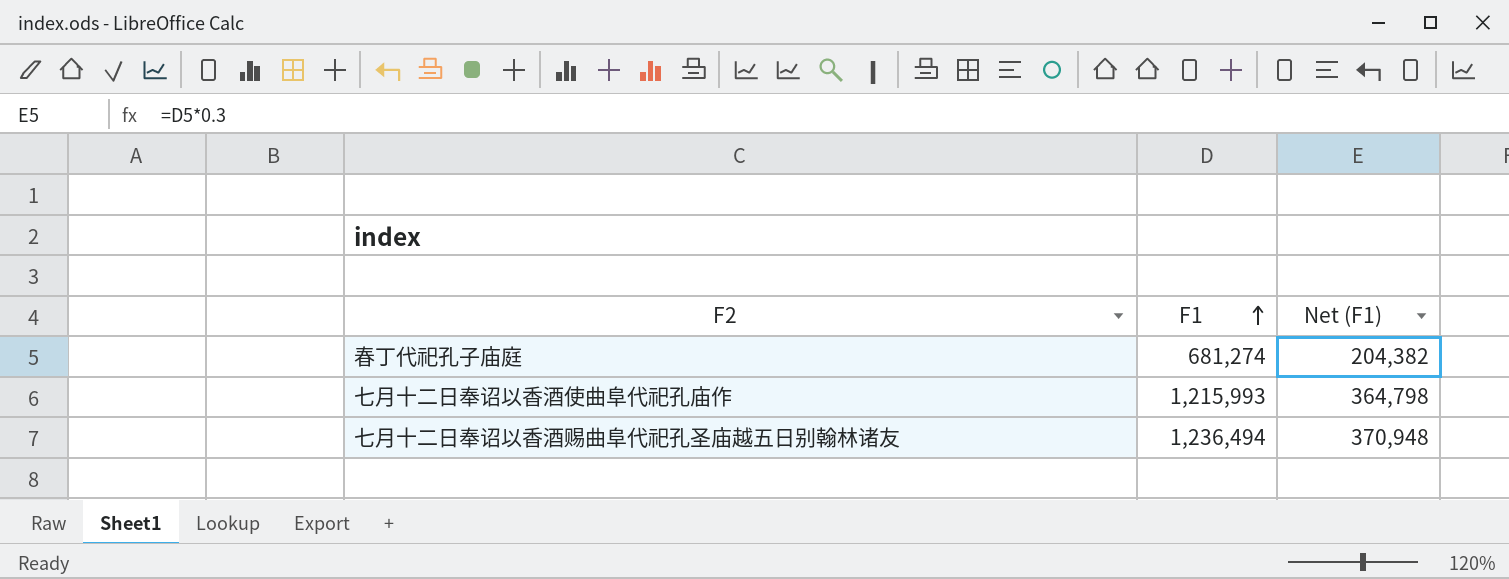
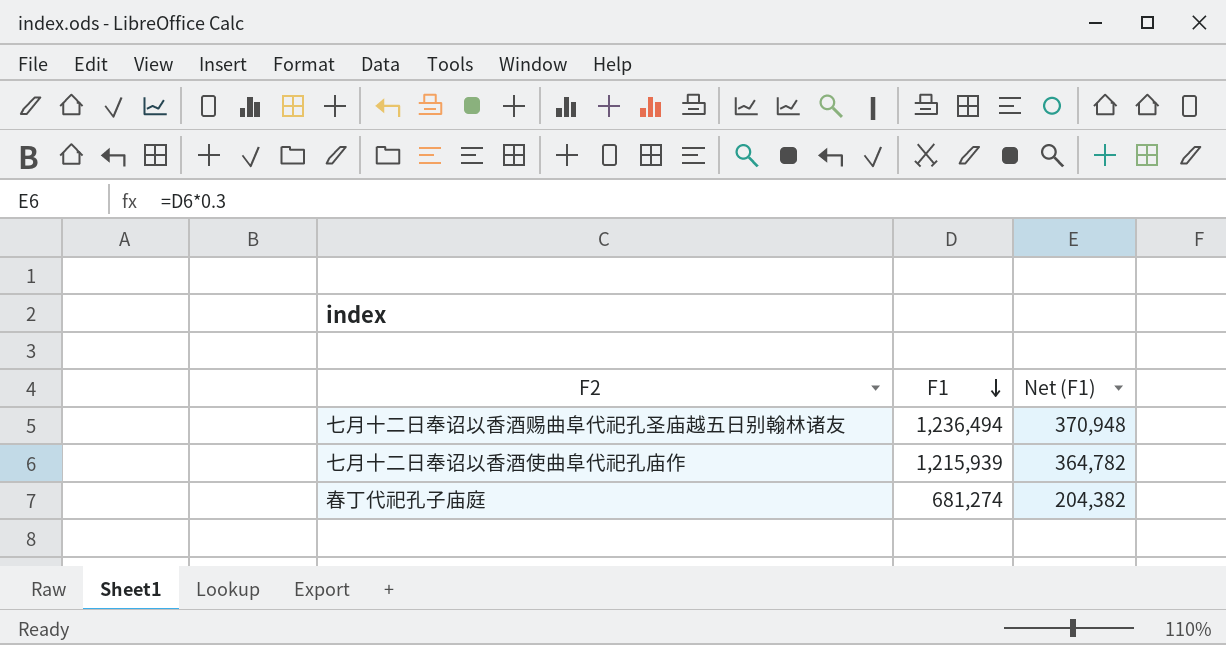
row order: F1 ascending -> F1 descending
七月十二日奉诏以香酒使曲阜代祀孔庙作 | F1: 1,215,993 -> 1,215,939
七月十二日奉诏以香酒使曲阜代祀孔庙作 | Net (F1): 364,798 -> 364,782

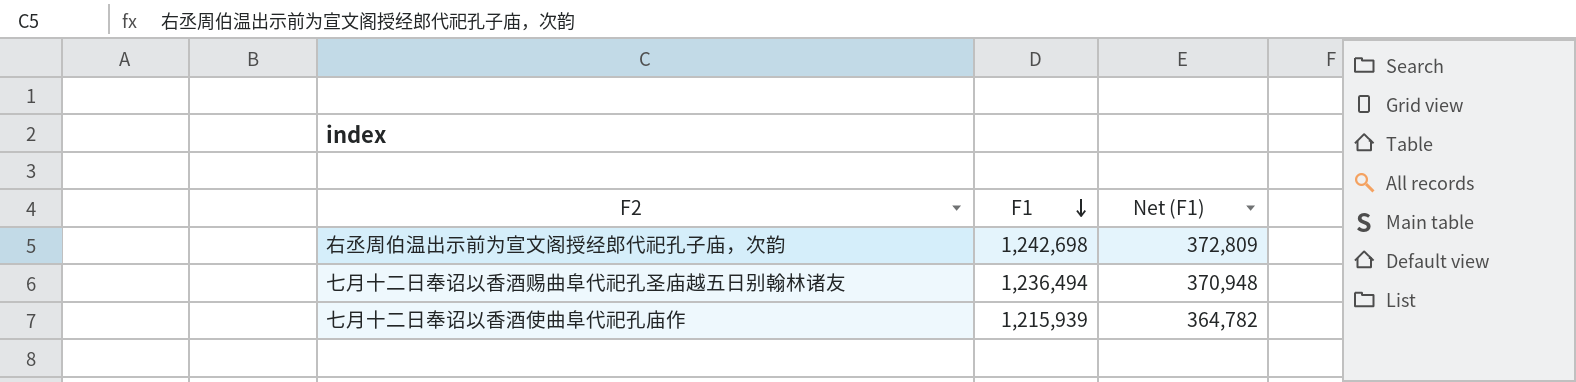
row 春丁代祀孔子庙庭: 681,274 | 204,382 -> none
row 右丞周伯温出示前为宣文阁授经郎代祀孔子庙，次韵: none -> 1,242,698 | 372,809

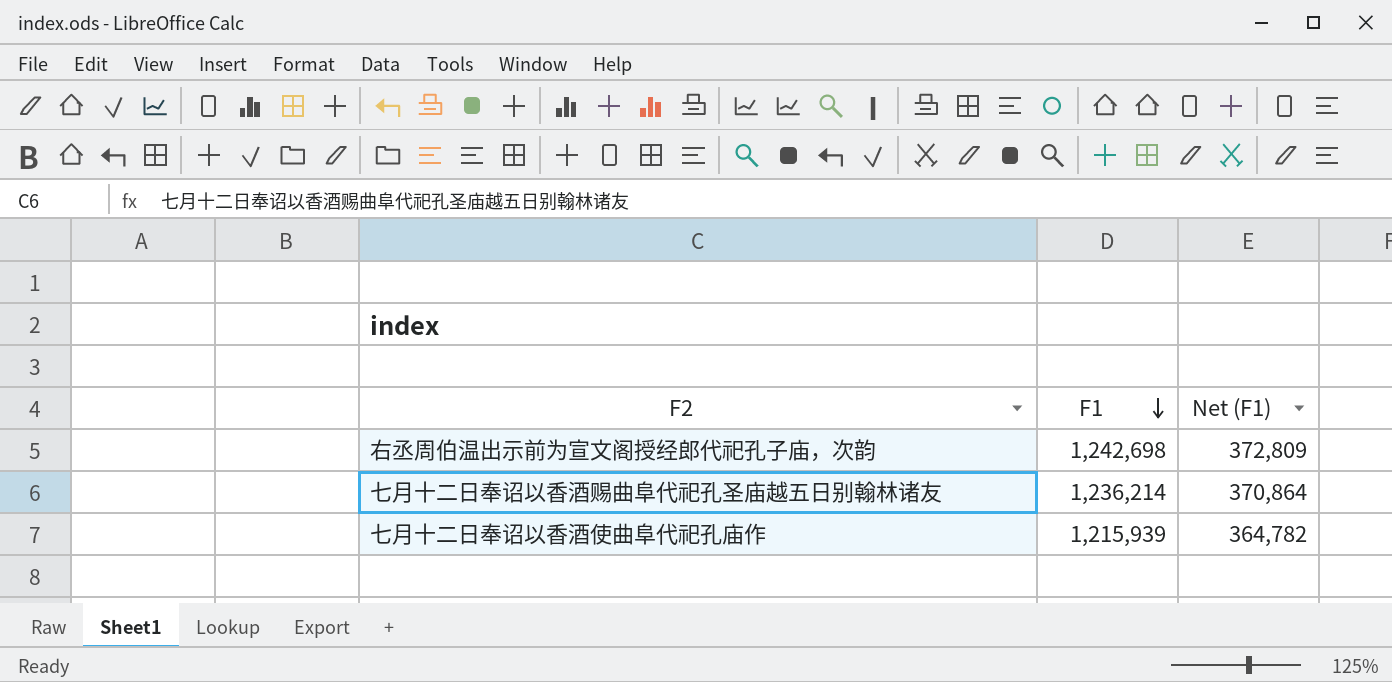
七月十二日奉诏以香酒赐曲阜代祀孔圣庙越五日别翰林诸友 | F1: 1,236,494 -> 1,236,214
七月十二日奉诏以香酒赐曲阜代祀孔圣庙越五日别翰林诸友 | Net (F1): 370,948 -> 370,864

